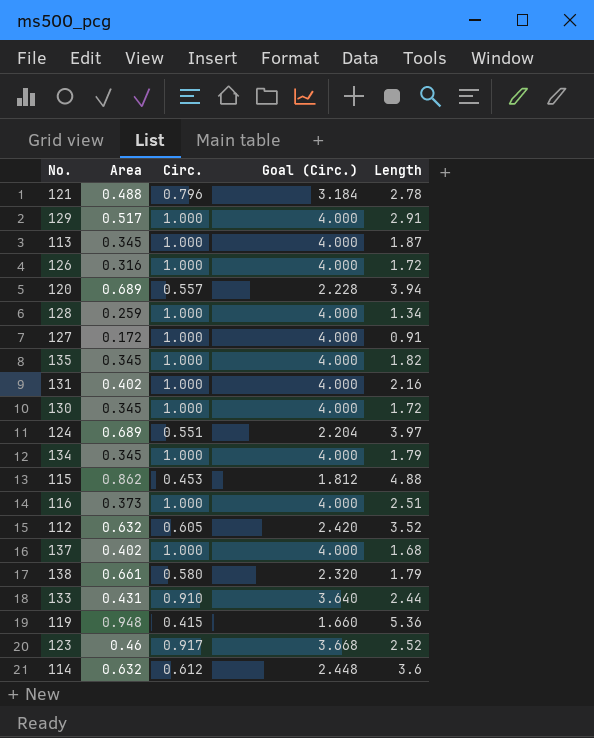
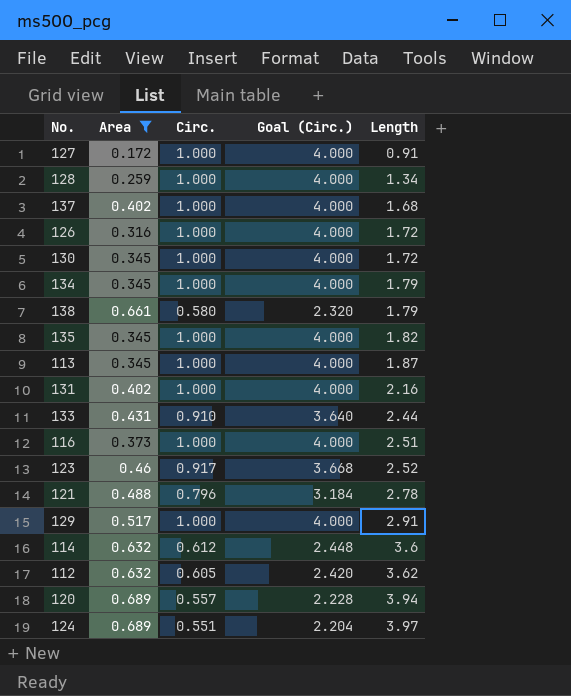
filter: none -> Area <= 0.689
row order: none -> Length ascending
112 | Length: 3.52 -> 3.62

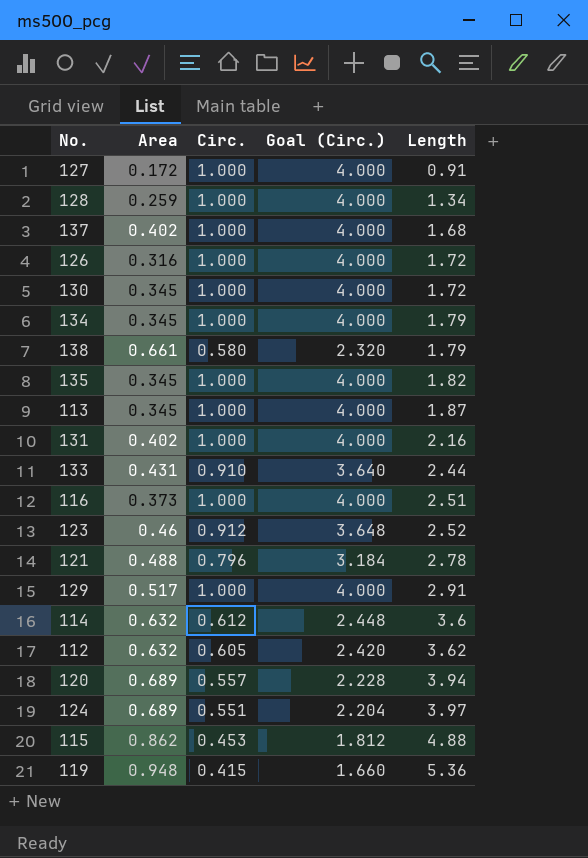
filter: Area <= 0.689 -> none
123 | Circ.: 0.917 -> 0.912
123 | Goal (Circ.): 3.668 -> 3.648

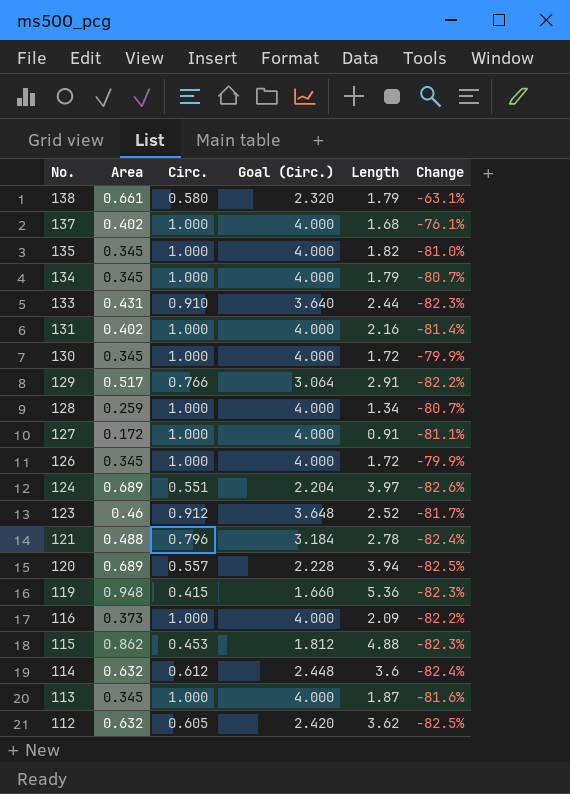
row order: Length ascending -> No. descending
column Change | formula: none -> ([Area] - [Length]) / [Length]
129 | Circ.: 1.000 -> 0.766
129 | Goal (Circ.): 4.000 -> 3.064
126 | Area: 0.316 -> 0.345
116 | Length: 2.51 -> 2.09

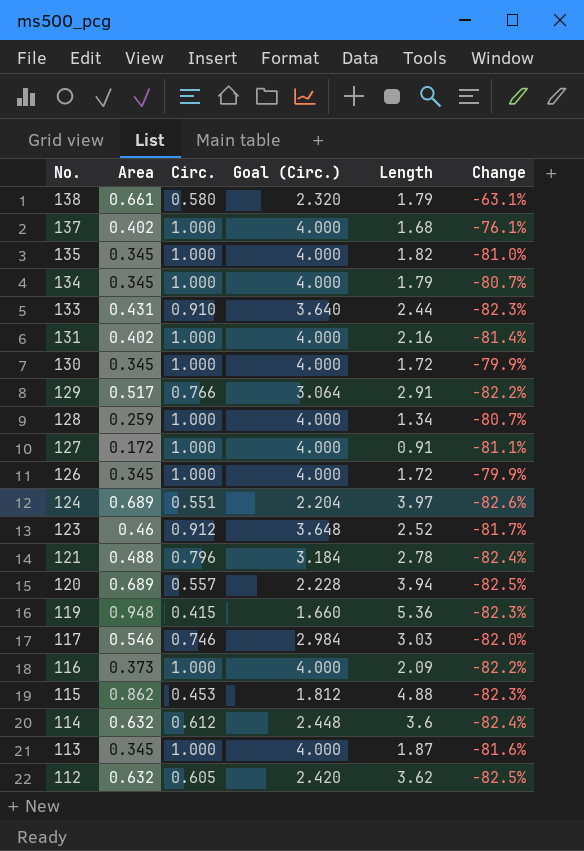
row 117: none -> 0.546 | 0.746 | 2.984 | 3.03 | -82.0%

